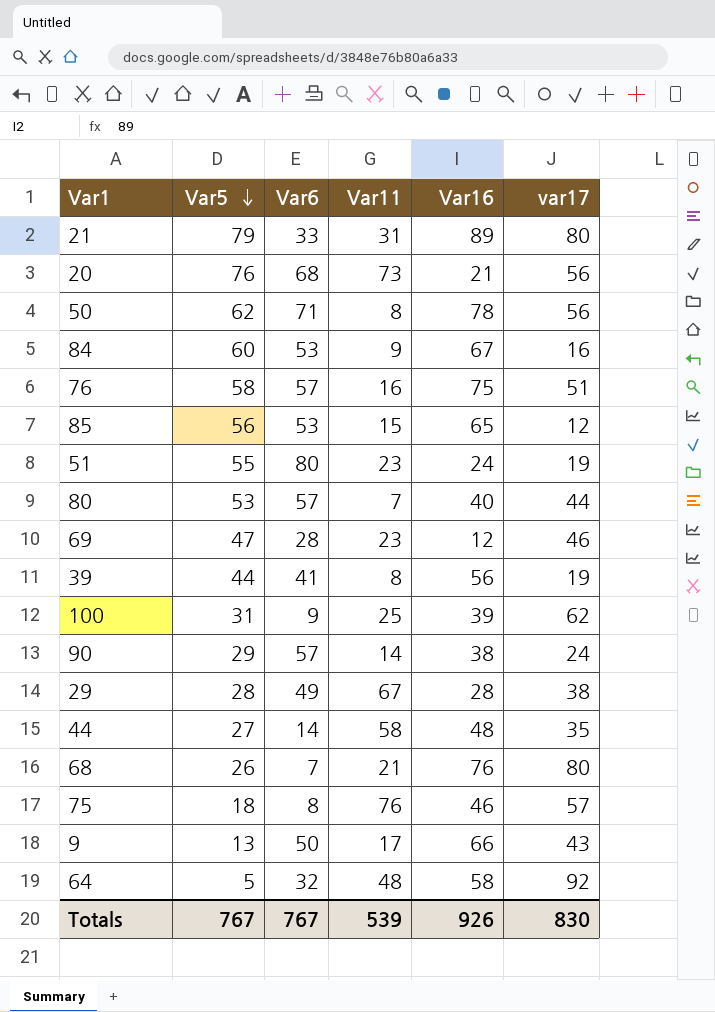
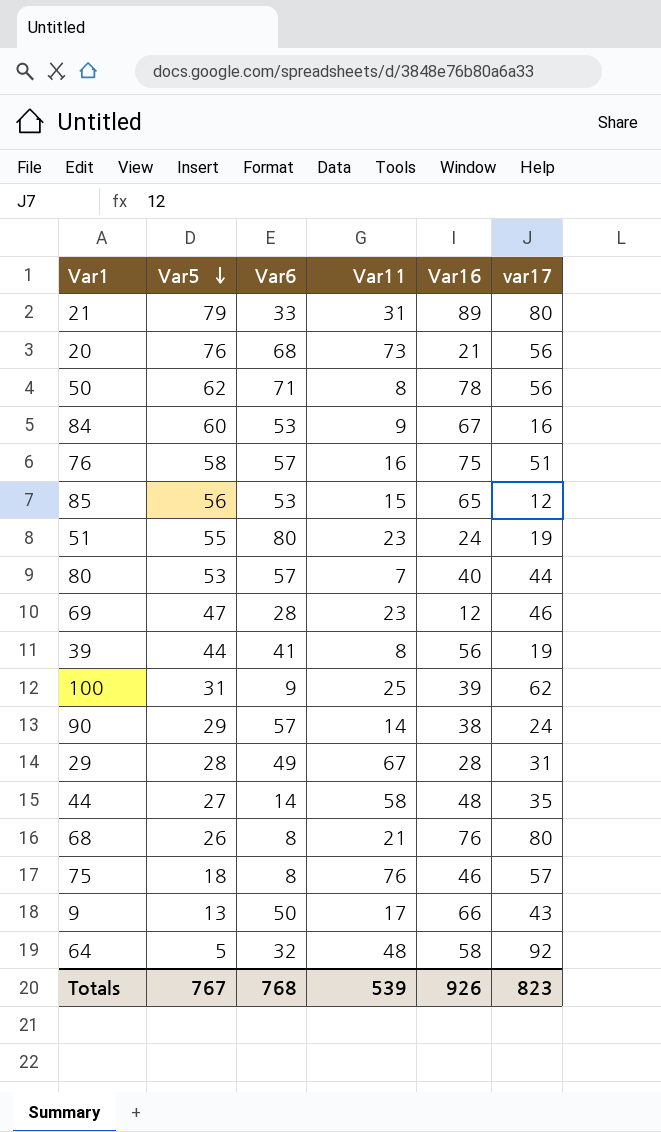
29 | var17: 38 -> 31
68 | Var6: 7 -> 8
Totals | Var6: 767 -> 768
Totals | var17: 830 -> 823

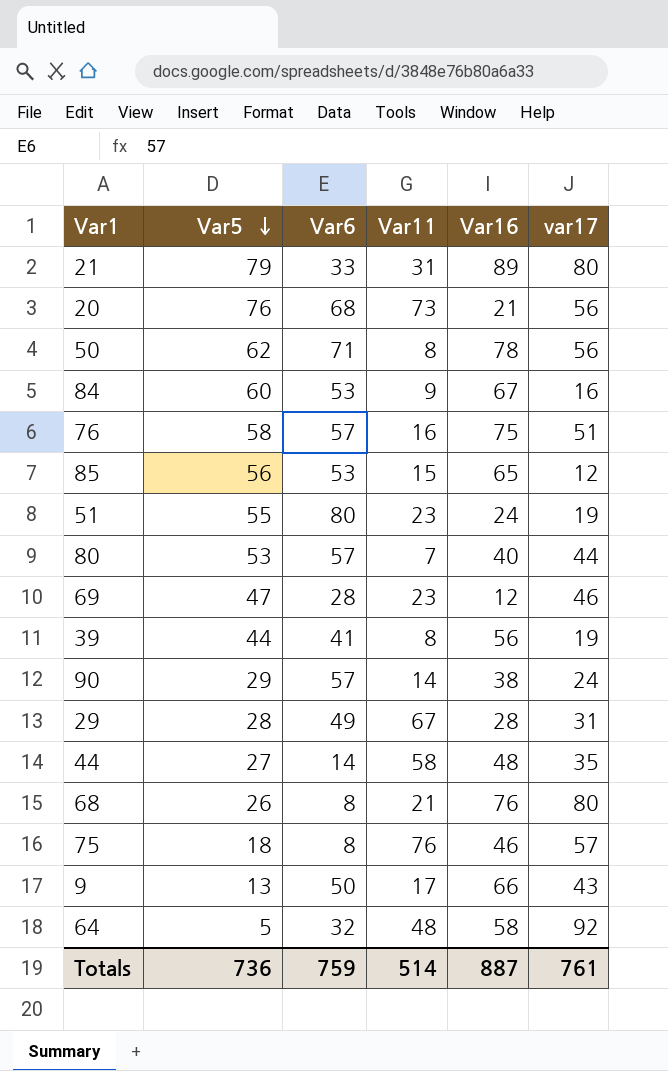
row 100: 31 | 9 | 25 | 39 | 62 -> none
Totals | Var5: 767 -> 736
Totals | Var6: 768 -> 759
Totals | Var11: 539 -> 514
Totals | Var16: 926 -> 887
Totals | var17: 823 -> 761

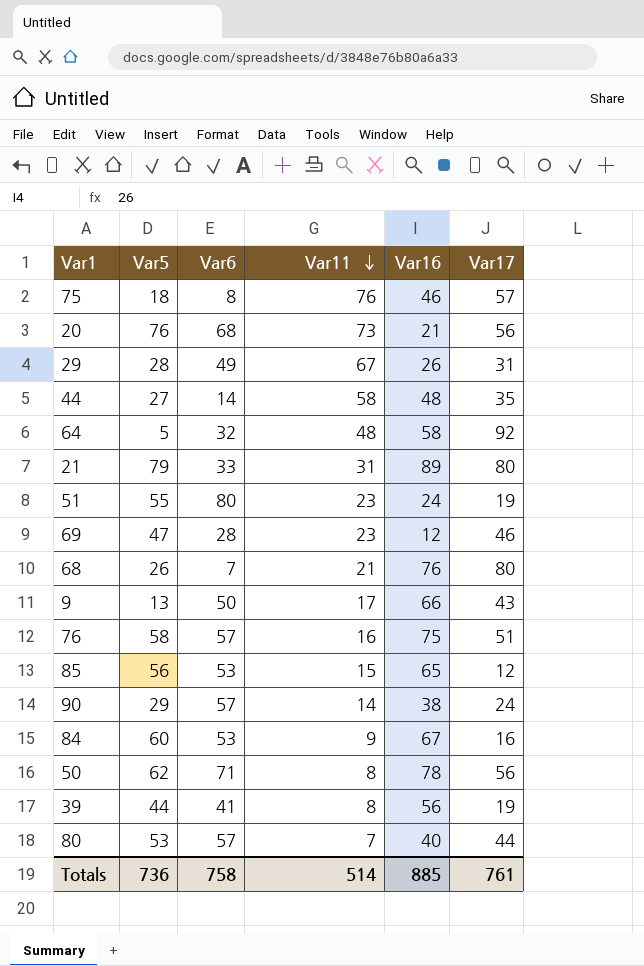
row order: Var5 descending -> Var11 descending
column name: var17 -> Var17
29 | Var16: 28 -> 26
68 | Var6: 8 -> 7
Totals | Var6: 759 -> 758
Totals | Var16: 887 -> 885

